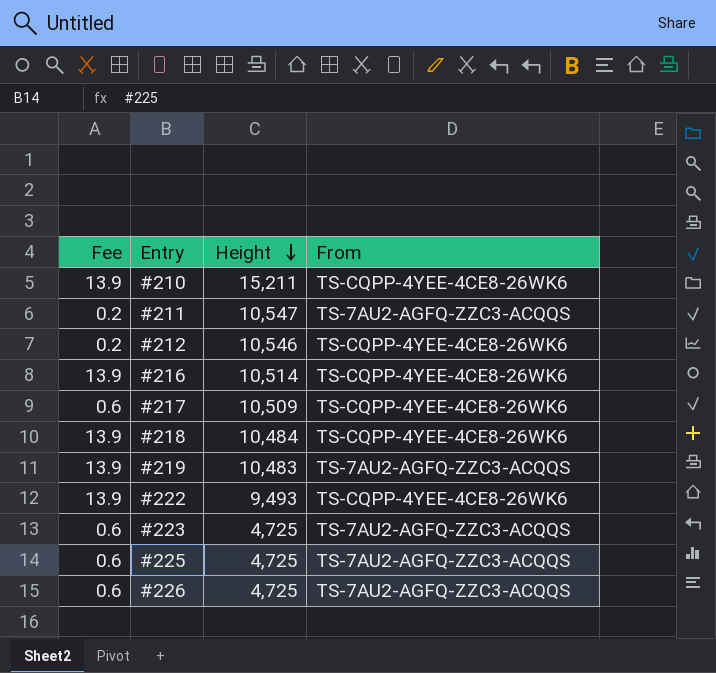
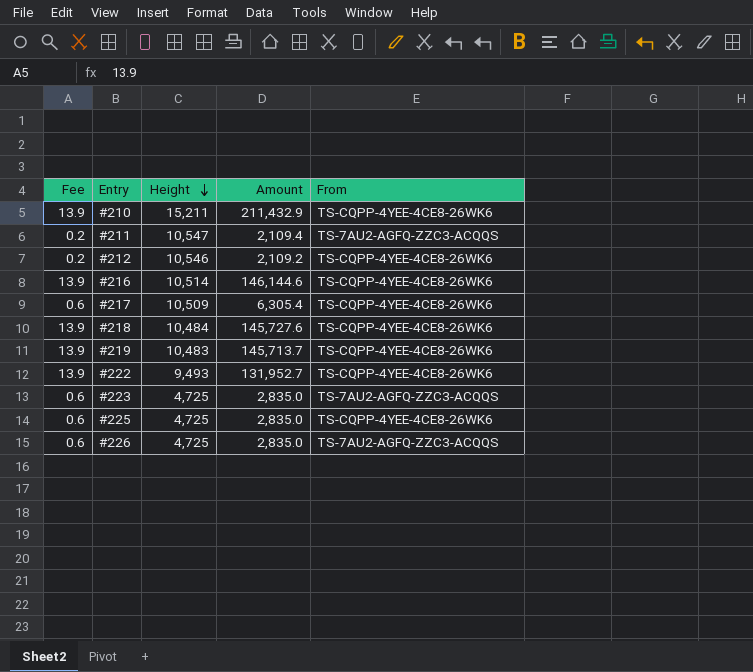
column Amount | formula: none -> [Fee] * [Height]
#219 | From: TS-7AU2-AGFQ-ZZC3-ACQQS -> TS-CQPP-4YEE-4CE8-26WK6
#225 | From: TS-7AU2-AGFQ-ZZC3-ACQQS -> TS-CQPP-4YEE-4CE8-26WK6

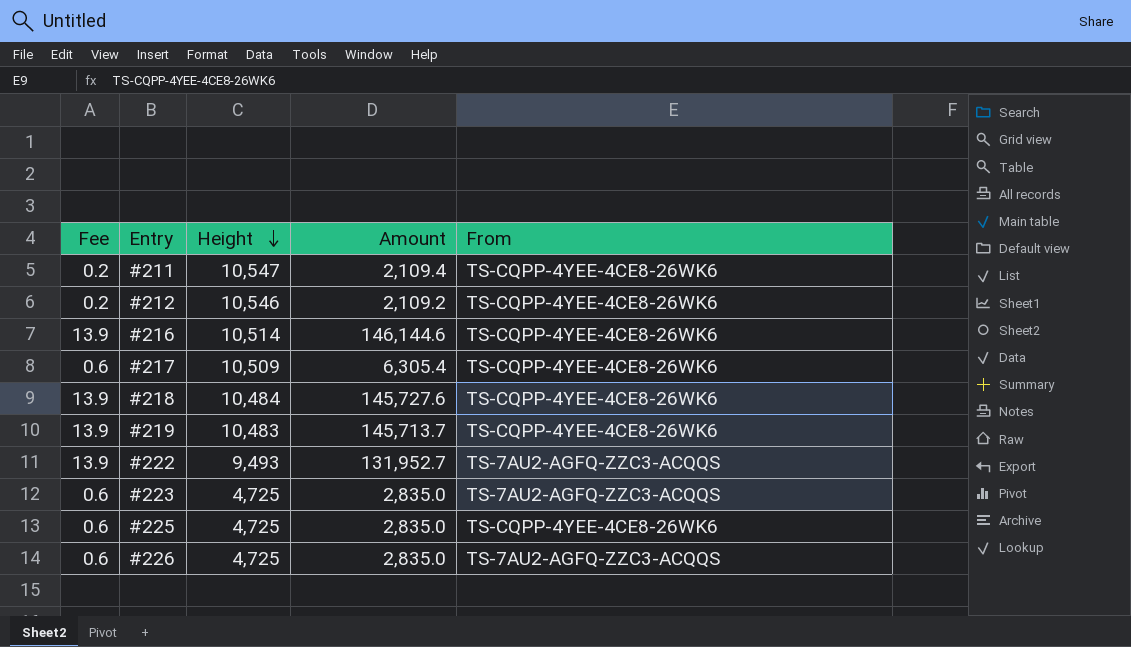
row #210: 13.9 | 15,211 | 211,432.9 | TS-CQPP-4YEE-4CE8-26WK6 -> none
#211 | From: TS-7AU2-AGFQ-ZZC3-ACQQS -> TS-CQPP-4YEE-4CE8-26WK6
#222 | From: TS-CQPP-4YEE-4CE8-26WK6 -> TS-7AU2-AGFQ-ZZC3-ACQQS

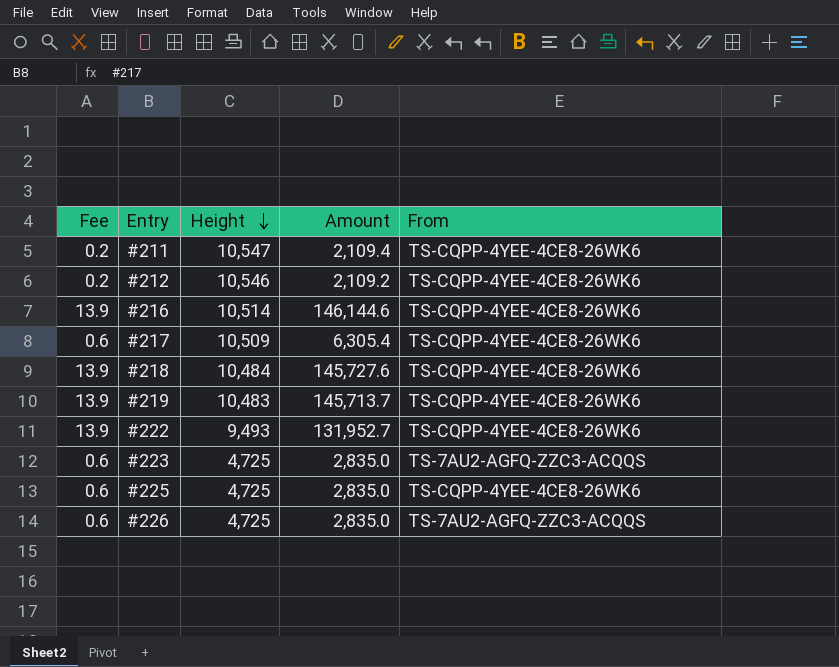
#222 | From: TS-7AU2-AGFQ-ZZC3-ACQQS -> TS-CQPP-4YEE-4CE8-26WK6

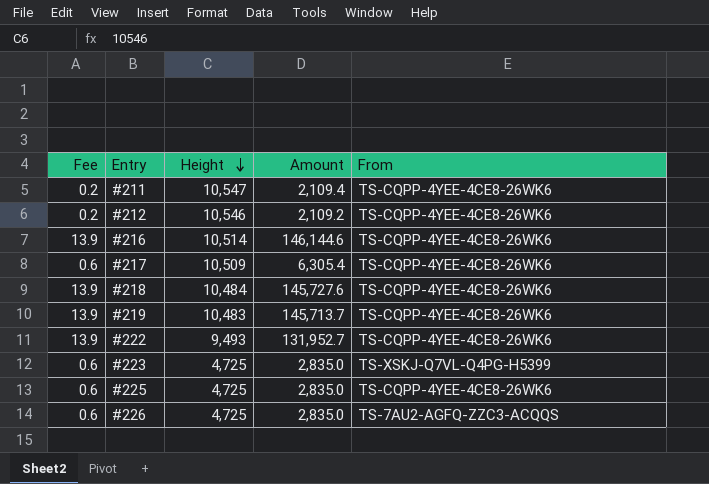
#223 | From: TS-7AU2-AGFQ-ZZC3-ACQQS -> TS-XSKJ-Q7VL-Q4PG-H5399

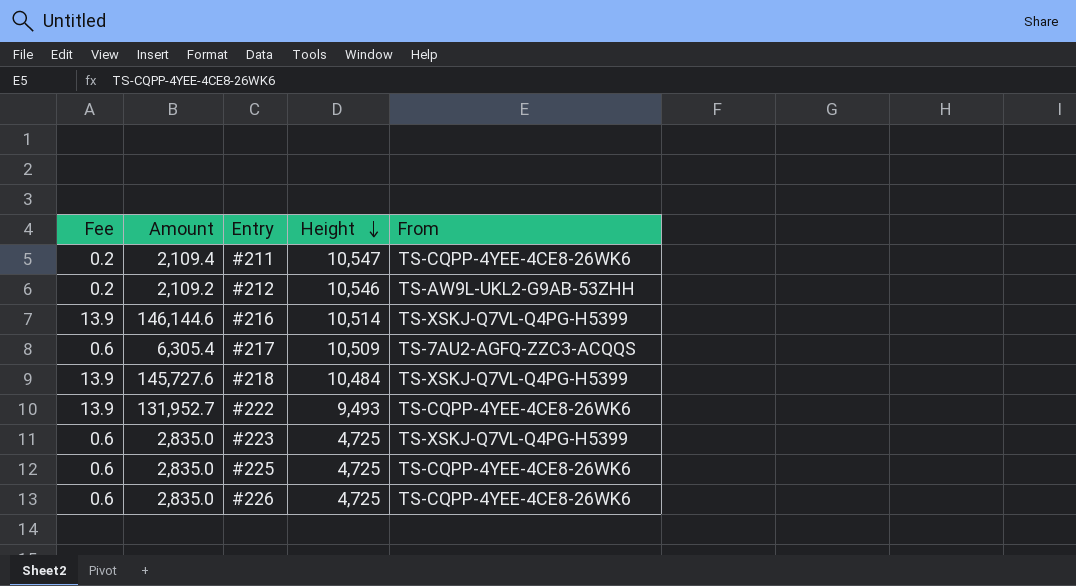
column Amount | position: 4 -> 2
row #219: 13.9 | 10,483 | 145,713.7 | TS-CQPP-4YEE-4CE8-26WK6 -> none
#212 | From: TS-CQPP-4YEE-4CE8-26WK6 -> TS-AW9L-UKL2-G9AB-53ZHH
#216 | From: TS-CQPP-4YEE-4CE8-26WK6 -> TS-XSKJ-Q7VL-Q4PG-H5399
#217 | From: TS-CQPP-4YEE-4CE8-26WK6 -> TS-7AU2-AGFQ-ZZC3-ACQQS
#218 | From: TS-CQPP-4YEE-4CE8-26WK6 -> TS-XSKJ-Q7VL-Q4PG-H5399
#226 | From: TS-7AU2-AGFQ-ZZC3-ACQQS -> TS-CQPP-4YEE-4CE8-26WK6

